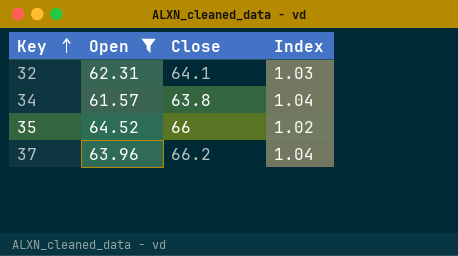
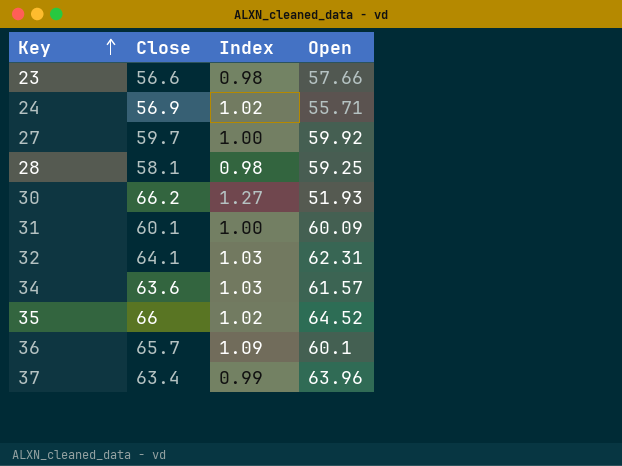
filter: Open >= 61.57 -> none
column Open | position: 2 -> 4
34 | Close: 63.8 -> 63.6
34 | Index: 1.04 -> 1.03
37 | Close: 66.2 -> 63.4
37 | Index: 1.04 -> 0.99

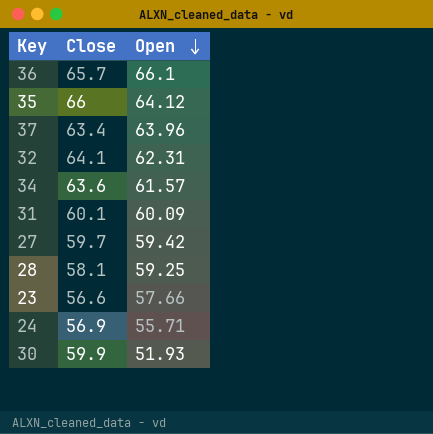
row order: Key ascending -> Open descending
column Index | formula: [Close] / [Open] -> none
36 | Open: 60.1 -> 66.1
35 | Open: 64.52 -> 64.12
27 | Open: 59.92 -> 59.42
30 | Close: 66.2 -> 59.9

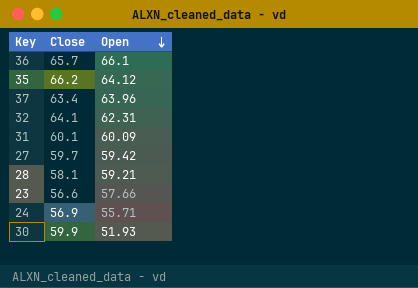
row 34: 63.6 | 61.57 -> none
35 | Close: 66 -> 66.2
28 | Open: 59.25 -> 59.21

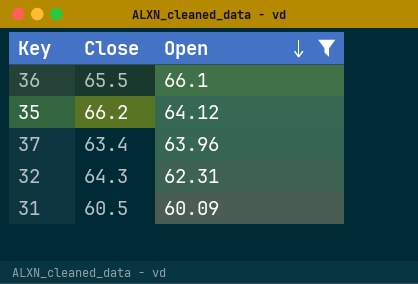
filter: none -> Open >= 60.09
36 | Close: 65.7 -> 65.5
32 | Close: 64.1 -> 64.3
31 | Close: 60.1 -> 60.5

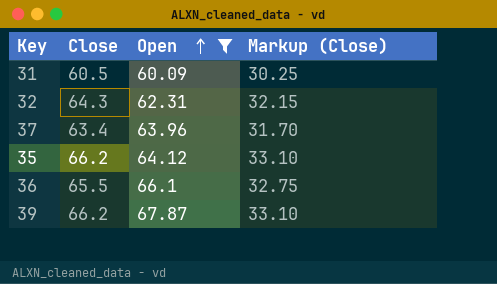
row order: Open descending -> Open ascending
column Markup (Close) | formula: none -> [Close] * 0.5
row 39: none -> 66.2 | 67.87 | 33.10

